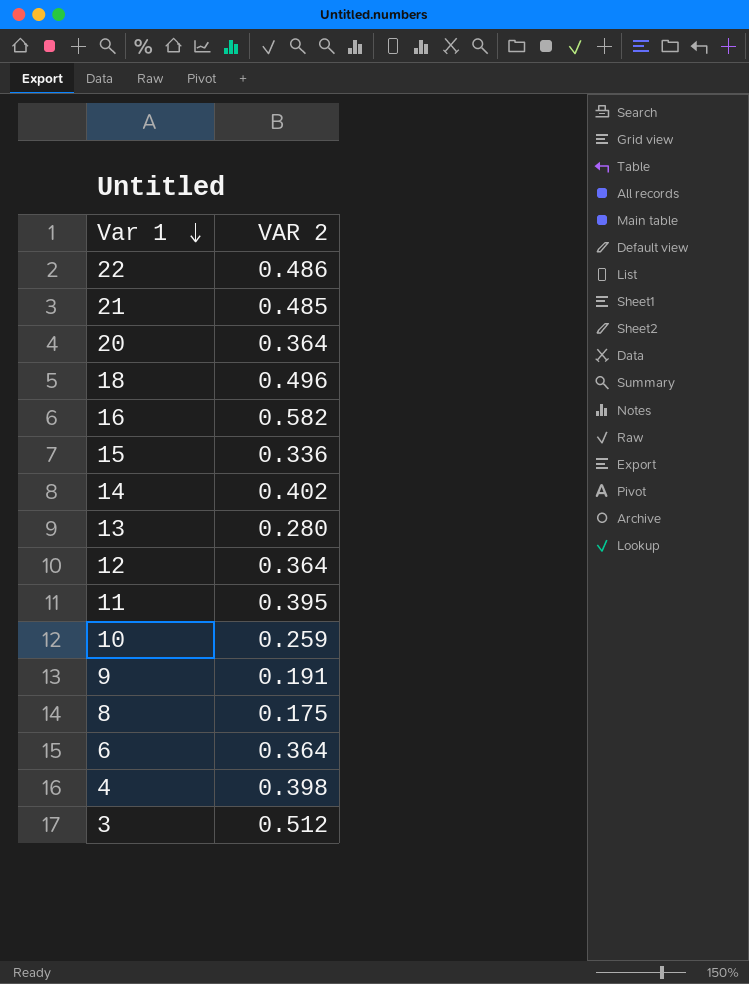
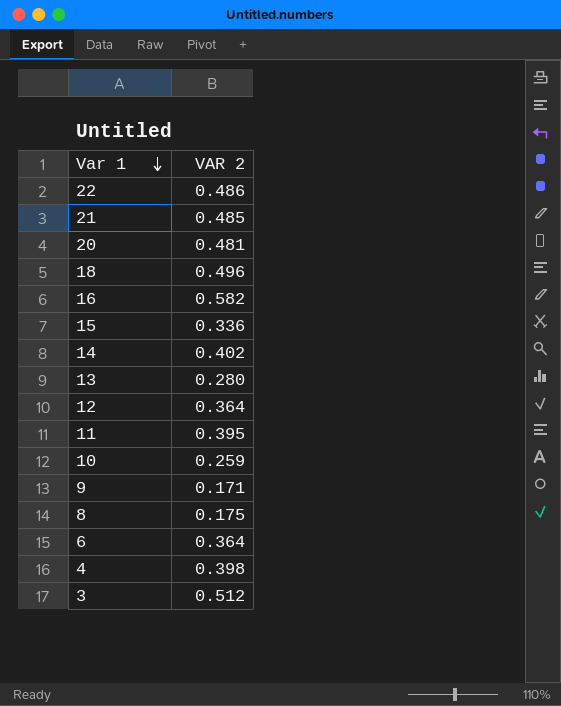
20 | VAR 2: 0.364 -> 0.481
9 | VAR 2: 0.191 -> 0.171

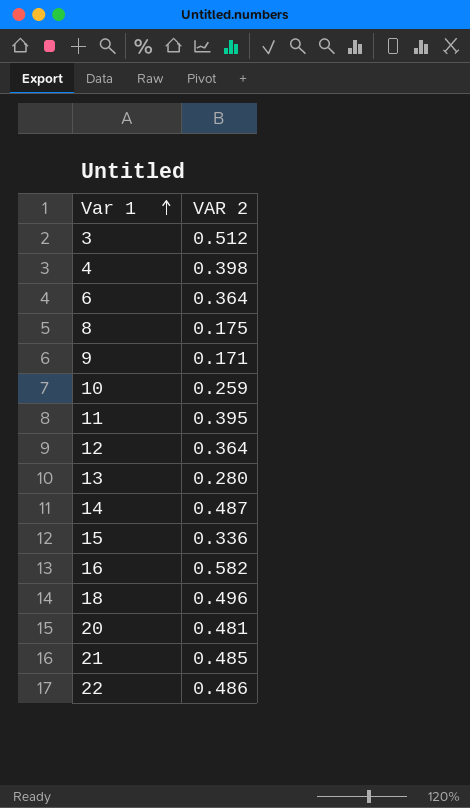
row order: Var 1 descending -> Var 1 ascending
14 | VAR 2: 0.402 -> 0.487

